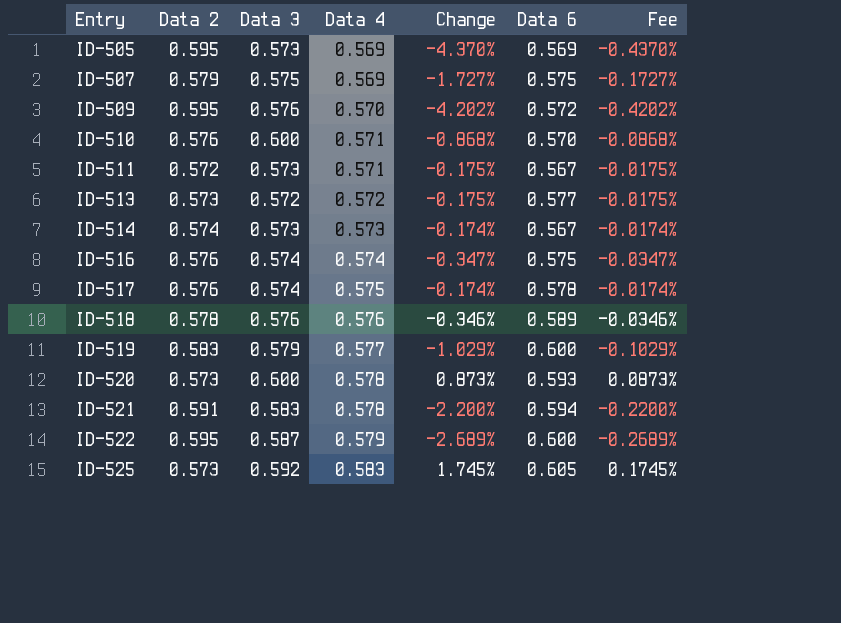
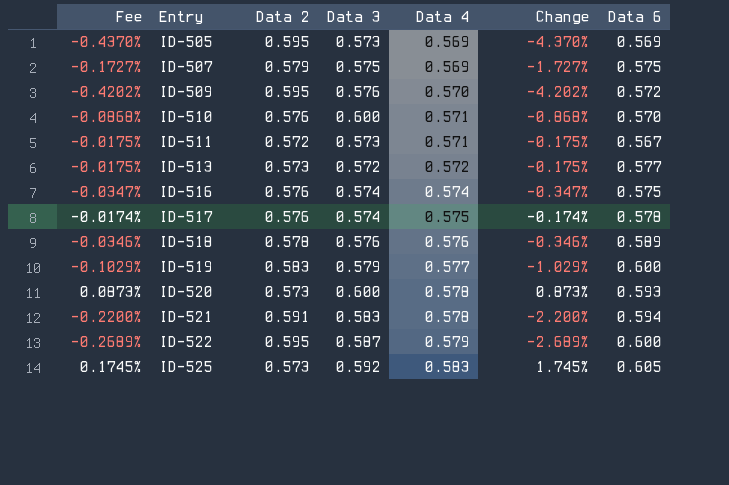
column Fee | position: 7 -> 1
row ID-514: 0.574 | 0.573 | 0.573 | -0.174% | 0.567 | -0.0174% -> none

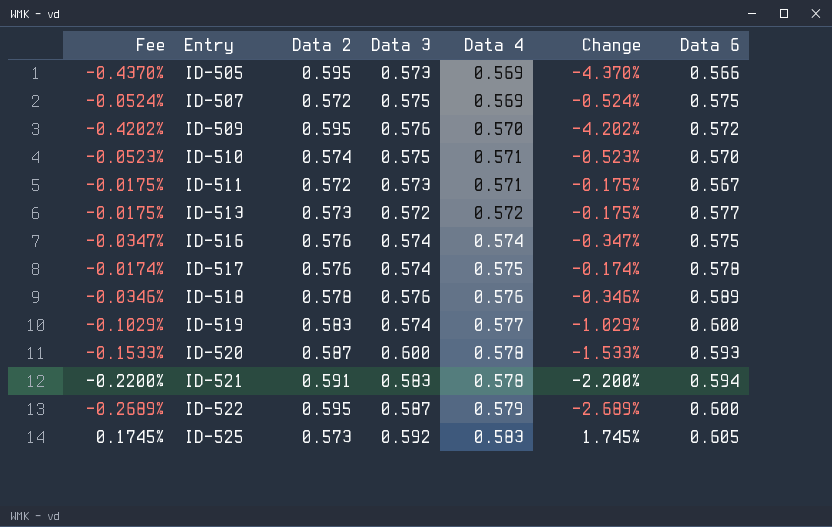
ID-505 | Data 6: 0.569 -> 0.566
ID-507 | Fee: -0.1727% -> -0.0524%
ID-507 | Data 2: 0.579 -> 0.572
ID-507 | Change: -1.727% -> -0.524%
ID-510 | Fee: -0.0868% -> -0.0523%
ID-510 | Data 2: 0.576 -> 0.574
ID-510 | Data 3: 0.600 -> 0.575
ID-510 | Change: -0.868% -> -0.523%
ID-519 | Data 3: 0.579 -> 0.574
ID-520 | Fee: 0.0873% -> -0.1533%
ID-520 | Data 2: 0.573 -> 0.587
ID-520 | Change: 0.873% -> -1.533%

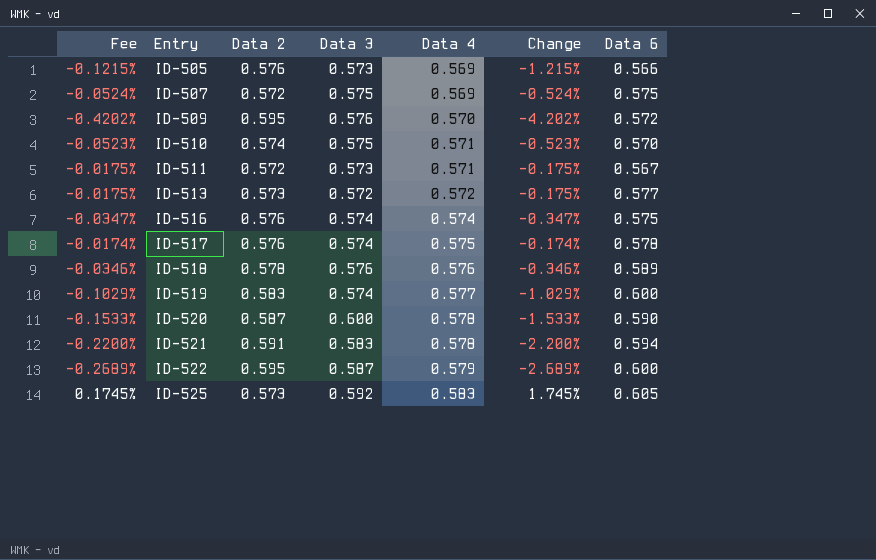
ID-505 | Fee: -0.4370% -> -0.1215%
ID-505 | Data 2: 0.595 -> 0.576
ID-505 | Change: -4.370% -> -1.215%
ID-520 | Data 6: 0.593 -> 0.590

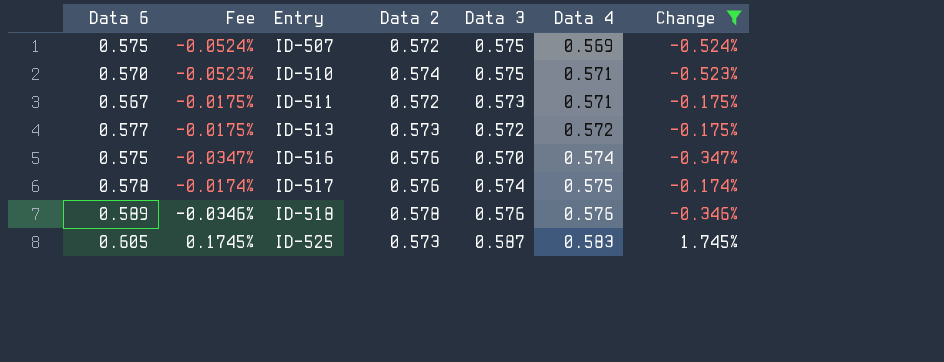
filter: none -> Change >= -0.524%
column Data 6 | position: 7 -> 1
ID-516 | Data 3: 0.574 -> 0.570
ID-525 | Data 3: 0.592 -> 0.587

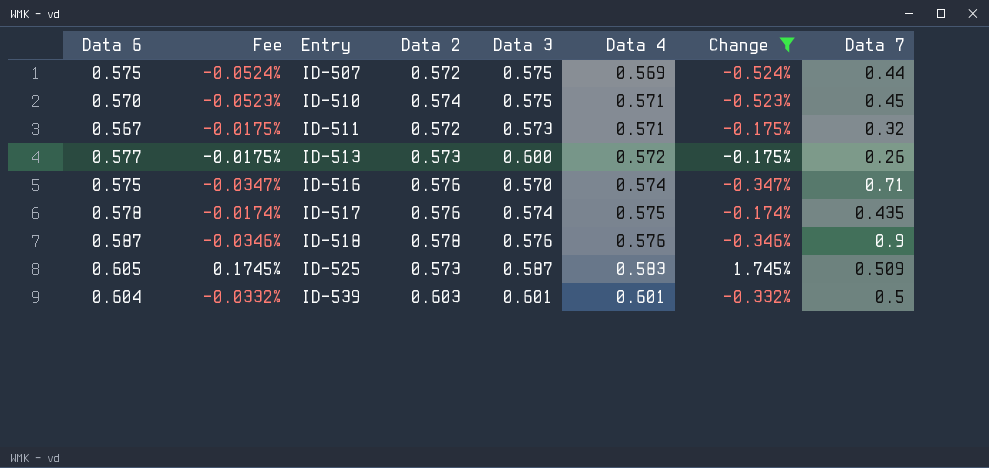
column Data 7 | position: none -> 8
ID-513 | Data 3: 0.572 -> 0.600
ID-518 | Data 6: 0.589 -> 0.587
row ID-539: none -> 0.604 | -0.0332% | 0.603 | 0.601 | 0.601 | -0.332% | 0.5

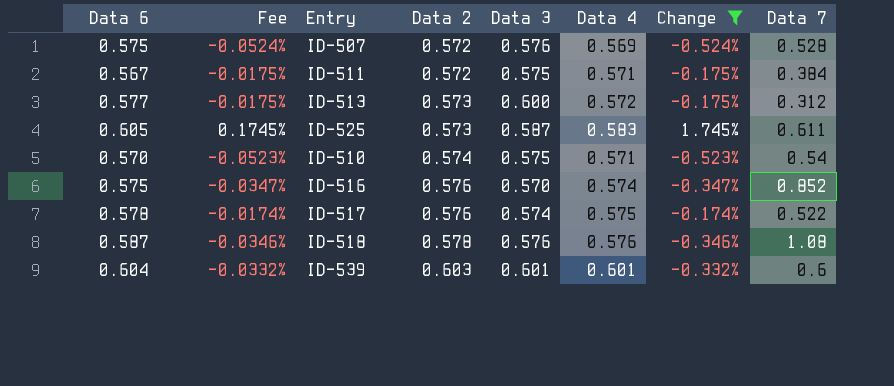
row order: Entry ascending -> Data 2 ascending
ID-507 | Data 3: 0.575 -> 0.576
ID-507 | Data 7: 0.44 -> 0.528
ID-511 | Data 3: 0.573 -> 0.575
ID-511 | Data 7: 0.32 -> 0.384
ID-513 | Data 7: 0.26 -> 0.312
ID-525 | Data 7: 0.509 -> 0.611
ID-510 | Data 7: 0.45 -> 0.54
ID-516 | Data 7: 0.71 -> 0.852
ID-517 | Data 7: 0.435 -> 0.522
ID-518 | Data 7: 0.9 -> 1.08
ID-539 | Data 7: 0.5 -> 0.6

